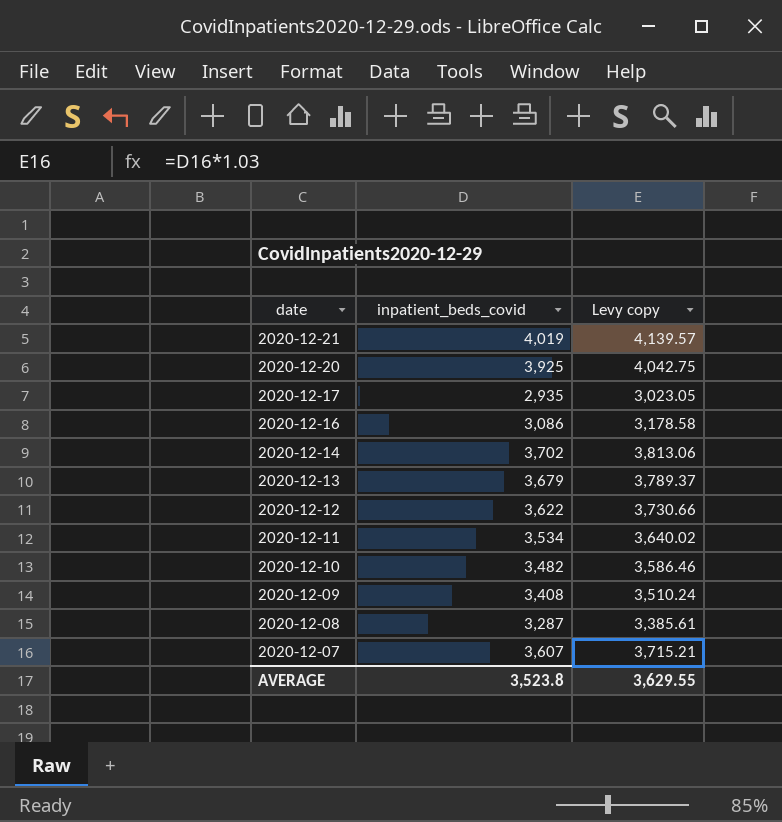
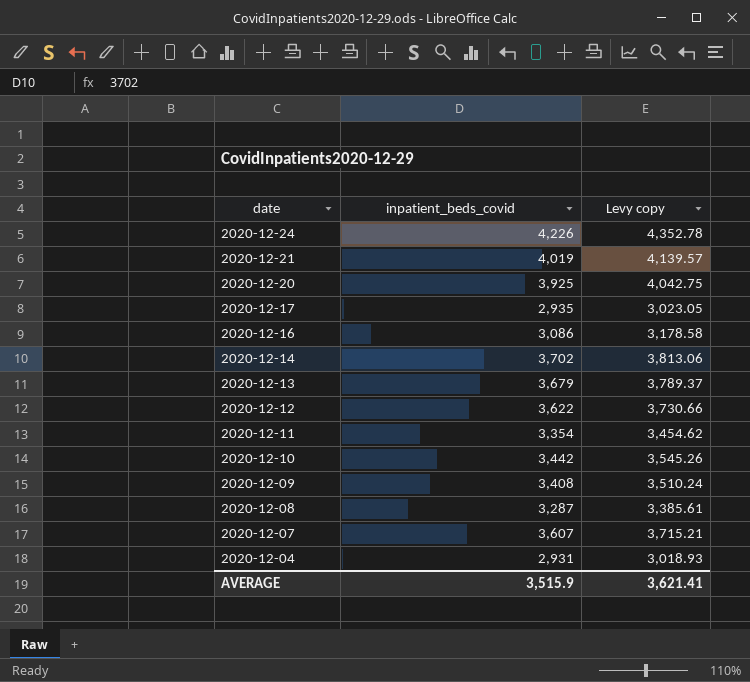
row 2020-12-24: none -> 4,226 | 4,352.78
2020-12-11 | inpatient_beds_covid: 3,534 -> 3,354
2020-12-11 | Levy copy: 3,640.02 -> 3,454.62
2020-12-10 | inpatient_beds_covid: 3,482 -> 3,442
2020-12-10 | Levy copy: 3,586.46 -> 3,545.26
row 2020-12-04: none -> 2,931 | 3,018.93
AVERAGE | inpatient_beds_covid: 3,523.8 -> 3,515.9
AVERAGE | Levy copy: 3,629.55 -> 3,621.41

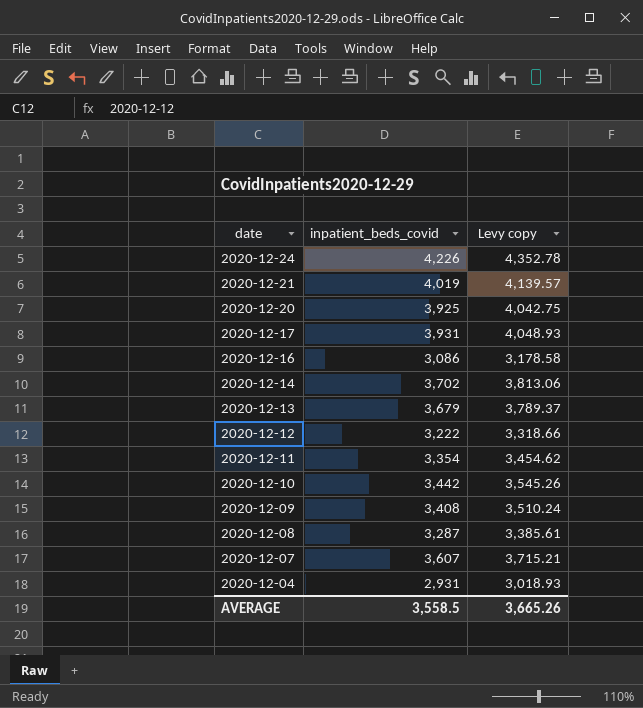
2020-12-17 | inpatient_beds_covid: 2,935 -> 3,931
2020-12-17 | Levy copy: 3,023.05 -> 4,048.93
2020-12-12 | inpatient_beds_covid: 3,622 -> 3,222
2020-12-12 | Levy copy: 3,730.66 -> 3,318.66
AVERAGE | inpatient_beds_covid: 3,515.9 -> 3,558.5
AVERAGE | Levy copy: 3,621.41 -> 3,665.26

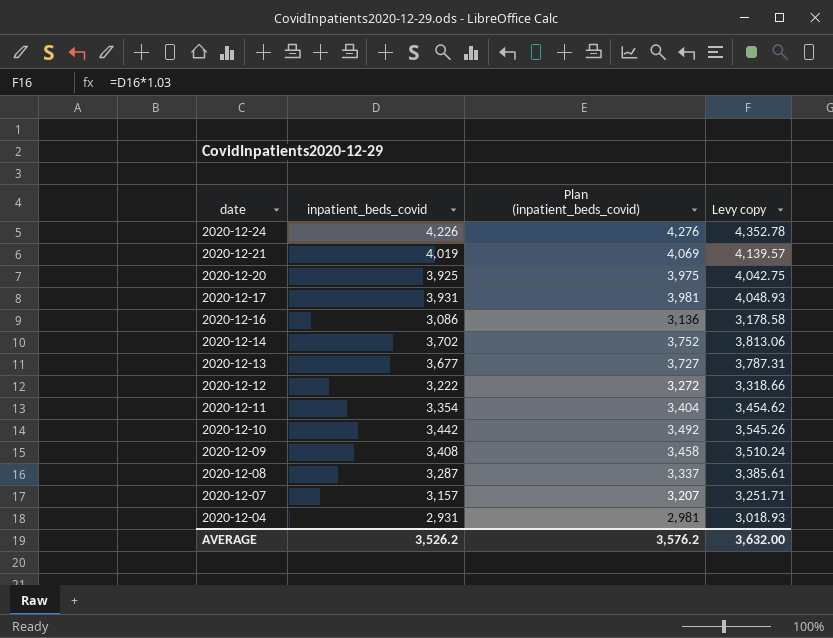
column Plan (inpatient_beds_covid) | formula: none -> [inpatient_beds_covid] + 50
2020-12-13 | inpatient_beds_covid: 3,679 -> 3,677
2020-12-13 | Levy copy: 3,789.37 -> 3,787.31
2020-12-07 | inpatient_beds_covid: 3,607 -> 3,157
2020-12-07 | Levy copy: 3,715.21 -> 3,251.71
AVERAGE | inpatient_beds_covid: 3,558.5 -> 3,526.2
AVERAGE | Levy copy: 3,665.26 -> 3,632.00

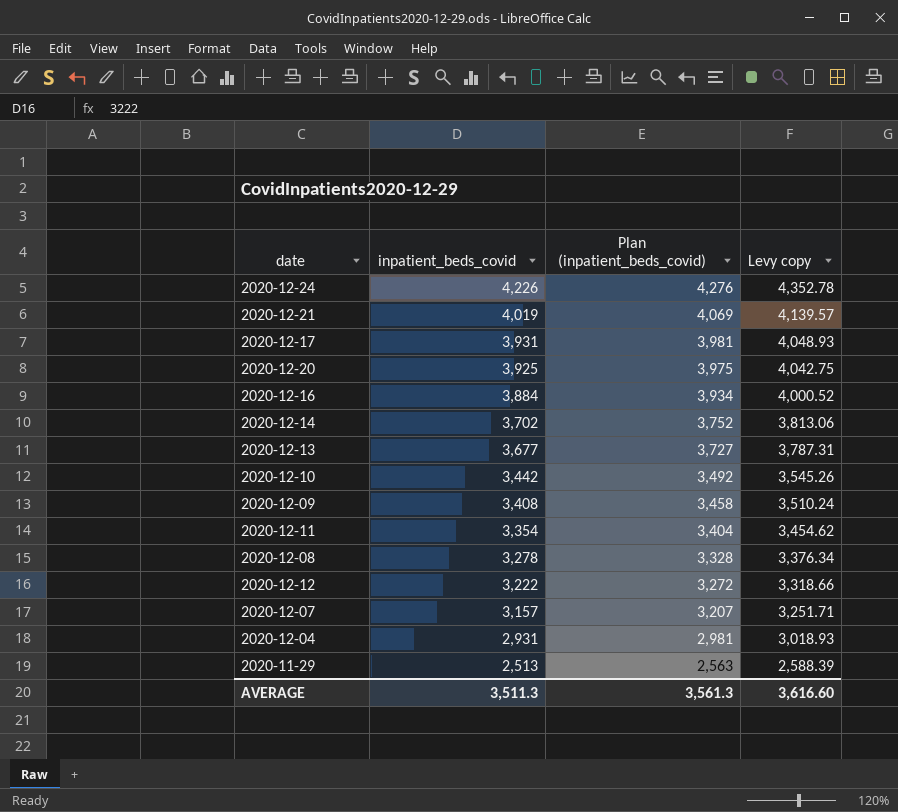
row order: date descending -> inpatient_beds_covid descending
2020-12-16 | inpatient_beds_covid: 3,086 -> 3,884
2020-12-16 | Plan (inpatient_beds_covid): 3,136 -> 3,934
2020-12-16 | Levy copy: 3,178.58 -> 4,000.52
2020-12-08 | inpatient_beds_covid: 3,287 -> 3,278
2020-12-08 | Plan (inpatient_beds_covid): 3,337 -> 3,328
2020-12-08 | Levy copy: 3,385.61 -> 3,376.34
row 2020-11-29: none -> 2,513 | 2,563 | 2,588.39
AVERAGE | inpatient_beds_covid: 3,526.2 -> 3,511.3
AVERAGE | Plan (inpatient_beds_covid): 3,576.2 -> 3,561.3
AVERAGE | Levy copy: 3,632.00 -> 3,616.60

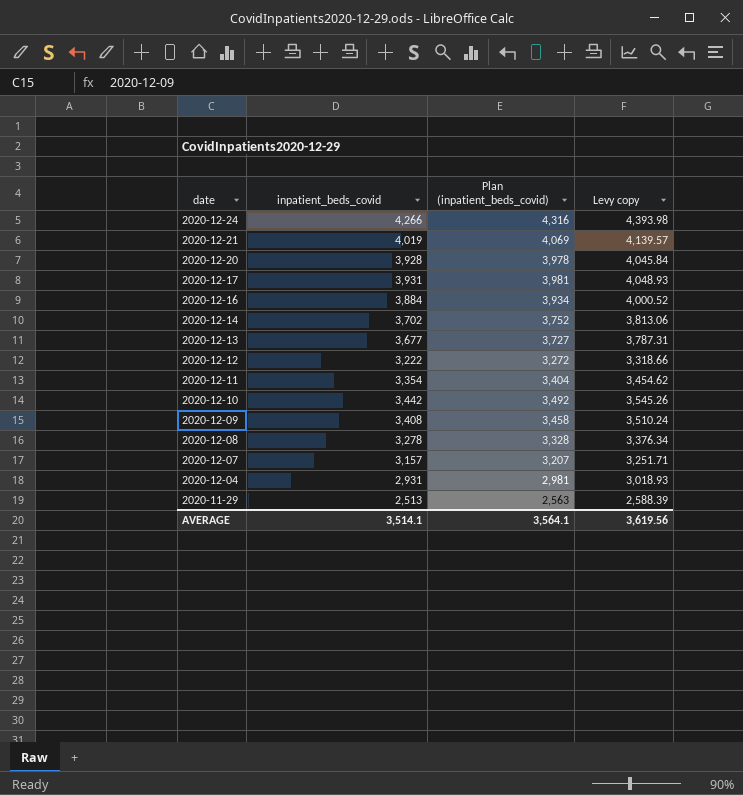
row order: inpatient_beds_covid descending -> date descending
2020-12-24 | inpatient_beds_covid: 4,226 -> 4,266
2020-12-24 | Plan (inpatient_beds_covid): 4,276 -> 4,316
2020-12-24 | Levy copy: 4,352.78 -> 4,393.98
2020-12-20 | inpatient_beds_covid: 3,925 -> 3,928
2020-12-20 | Plan (inpatient_beds_covid): 3,975 -> 3,978
2020-12-20 | Levy copy: 4,042.75 -> 4,045.84
AVERAGE | inpatient_beds_covid: 3,511.3 -> 3,514.1
AVERAGE | Plan (inpatient_beds_covid): 3,561.3 -> 3,564.1
AVERAGE | Levy copy: 3,616.60 -> 3,619.56

